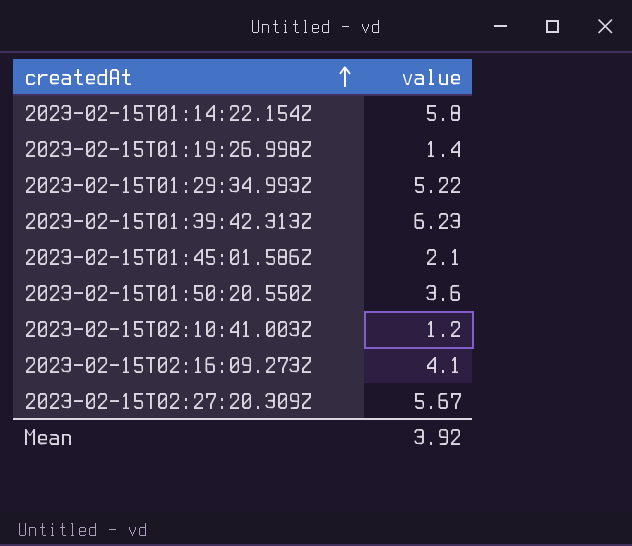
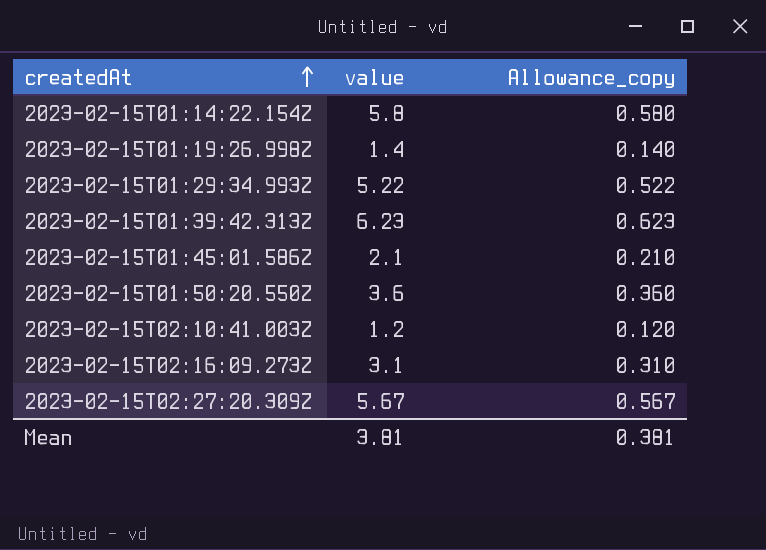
column Allowance_copy | formula: none -> [value] * 0.1
2023-02-15T02:16:09.273Z | value: 4.1 -> 3.1
Mean | value: 3.92 -> 3.81

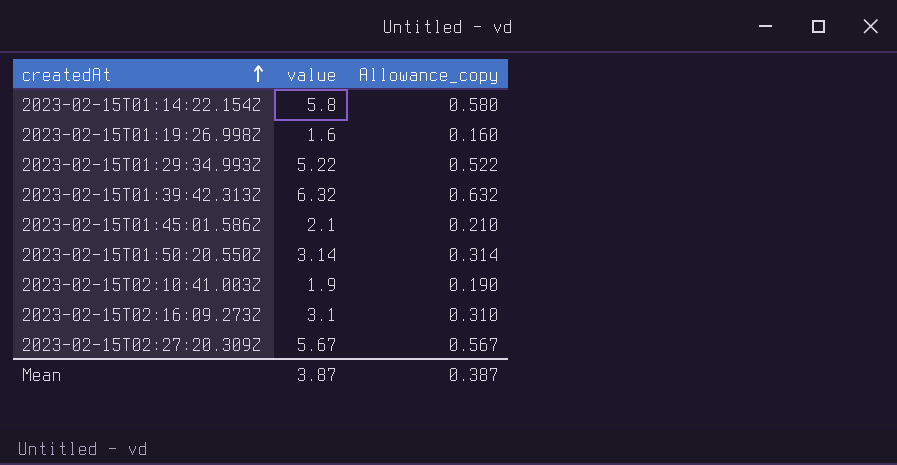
2023-02-15T01:19:26.998Z | value: 1.4 -> 1.6
2023-02-15T01:19:26.998Z | Allowance_copy: 0.140 -> 0.160
2023-02-15T01:39:42.313Z | value: 6.23 -> 6.32
2023-02-15T01:39:42.313Z | Allowance_copy: 0.623 -> 0.632
2023-02-15T01:50:20.550Z | value: 3.6 -> 3.14
2023-02-15T01:50:20.550Z | Allowance_copy: 0.360 -> 0.314
2023-02-15T02:10:41.003Z | value: 1.2 -> 1.9
2023-02-15T02:10:41.003Z | Allowance_copy: 0.120 -> 0.190
Mean | value: 3.81 -> 3.87
Mean | Allowance_copy: 0.381 -> 0.387

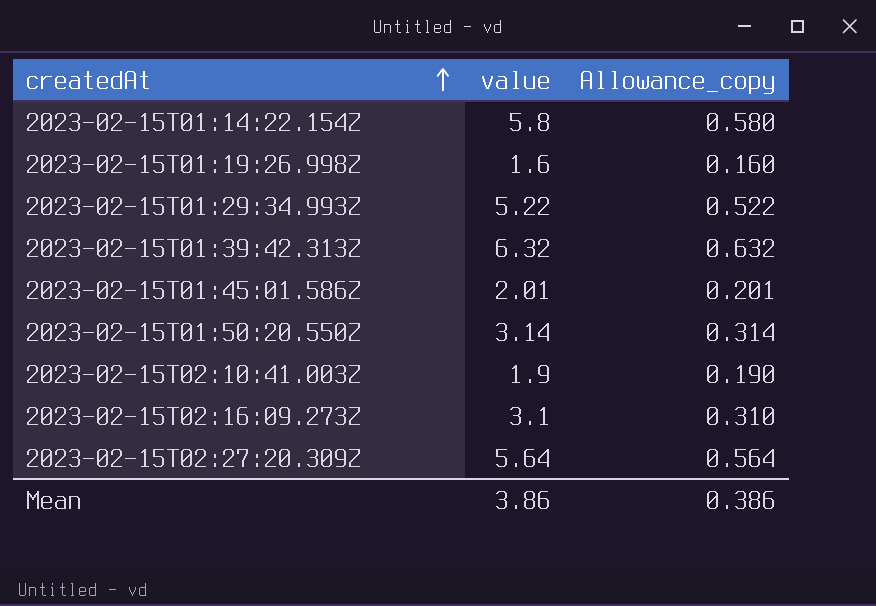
2023-02-15T01:45:01.586Z | value: 2.1 -> 2.01
2023-02-15T01:45:01.586Z | Allowance_copy: 0.210 -> 0.201
2023-02-15T02:27:20.309Z | value: 5.67 -> 5.64
2023-02-15T02:27:20.309Z | Allowance_copy: 0.567 -> 0.564
Mean | value: 3.87 -> 3.86
Mean | Allowance_copy: 0.387 -> 0.386

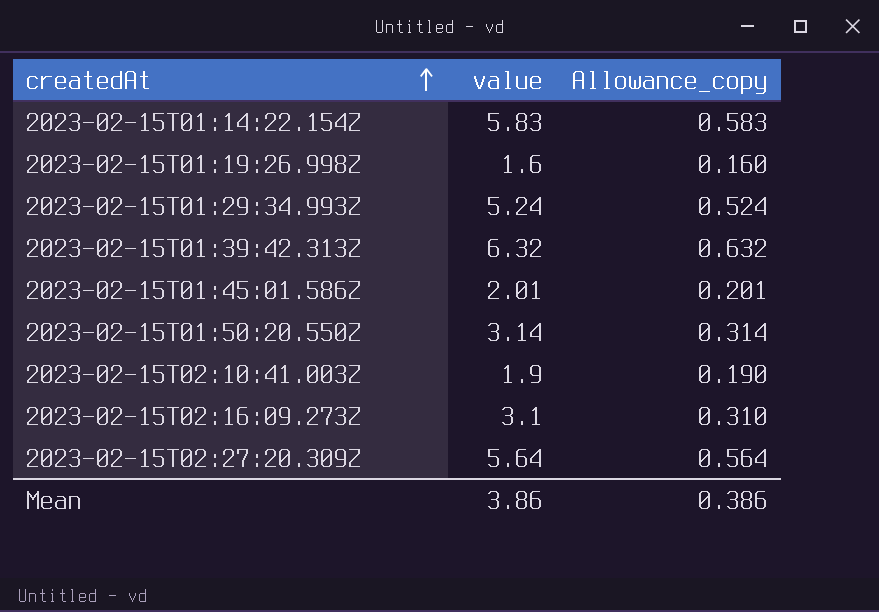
2023-02-15T01:14:22.154Z | value: 5.8 -> 5.83
2023-02-15T01:14:22.154Z | Allowance_copy: 0.580 -> 0.583
2023-02-15T01:29:34.993Z | value: 5.22 -> 5.24
2023-02-15T01:29:34.993Z | Allowance_copy: 0.522 -> 0.524

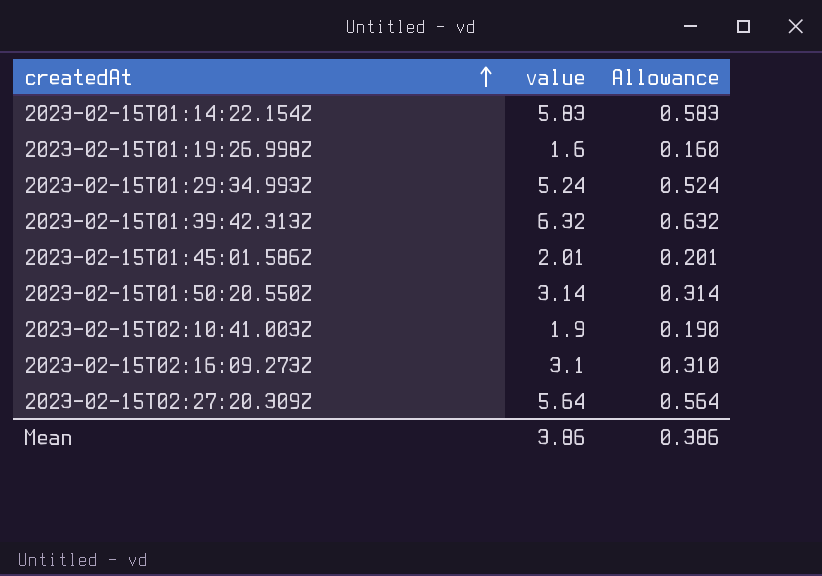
column name: Allowance_copy -> Allowance

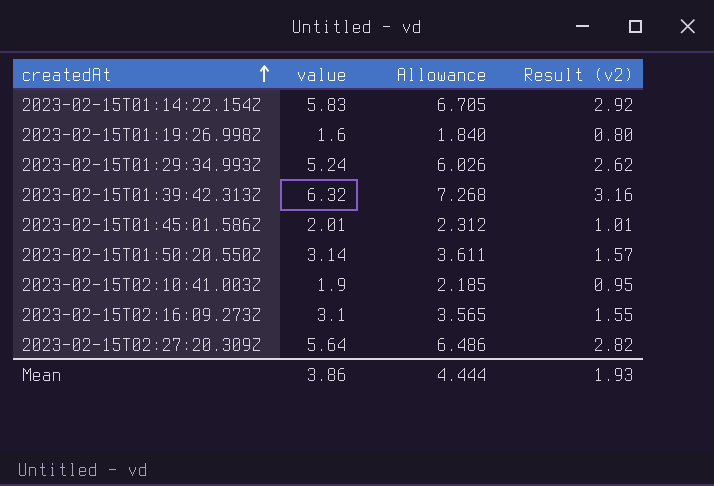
column Allowance | formula: [value] * 0.1 -> [value] * 1.15
column Result (v2) | formula: none -> [value] * 0.5
Mean | Allowance: 0.386 -> 4.444

